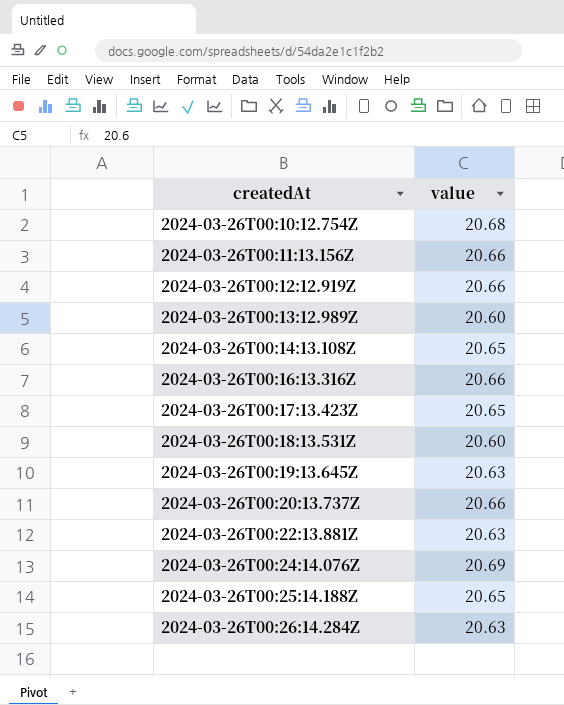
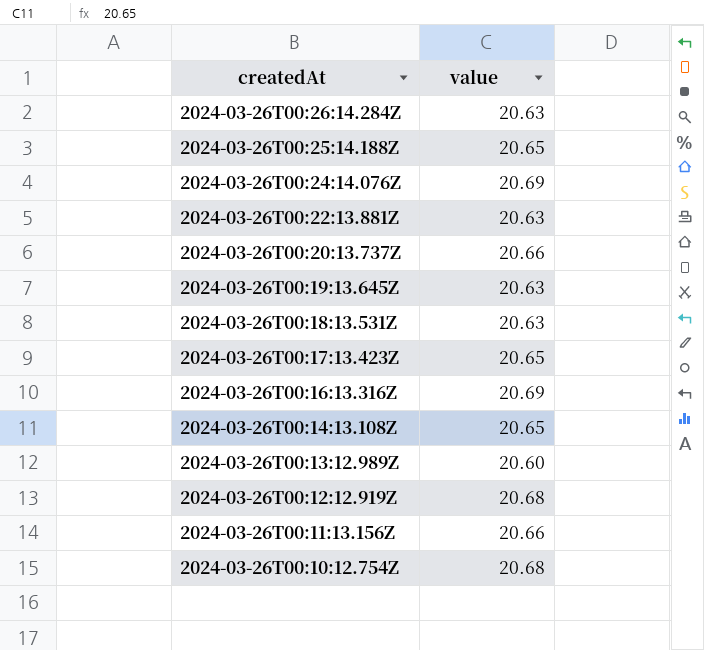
row order: createdAt ascending -> createdAt descending
2024-03-26T00:18:13.531Z | value: 20.60 -> 20.63
2024-03-26T00:16:13.316Z | value: 20.66 -> 20.69
2024-03-26T00:12:12.919Z | value: 20.66 -> 20.68

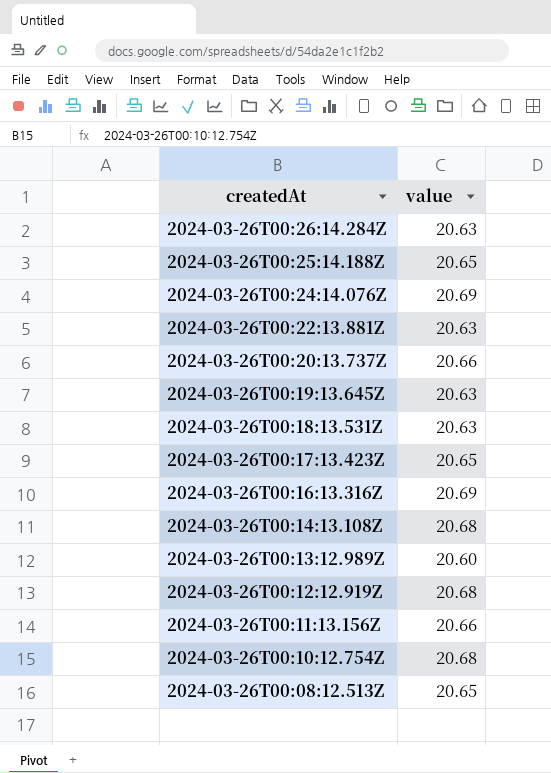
2024-03-26T00:14:13.108Z | value: 20.65 -> 20.68
row 2024-03-26T00:08:12.513Z: none -> 20.65

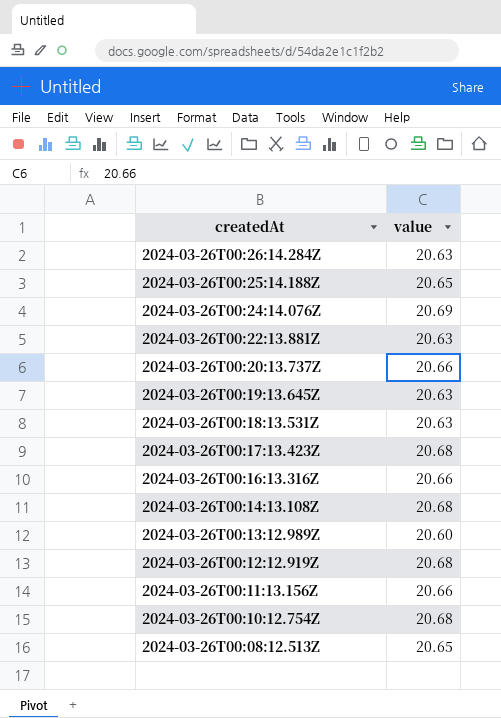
2024-03-26T00:17:13.423Z | value: 20.65 -> 20.68
2024-03-26T00:16:13.316Z | value: 20.69 -> 20.66

